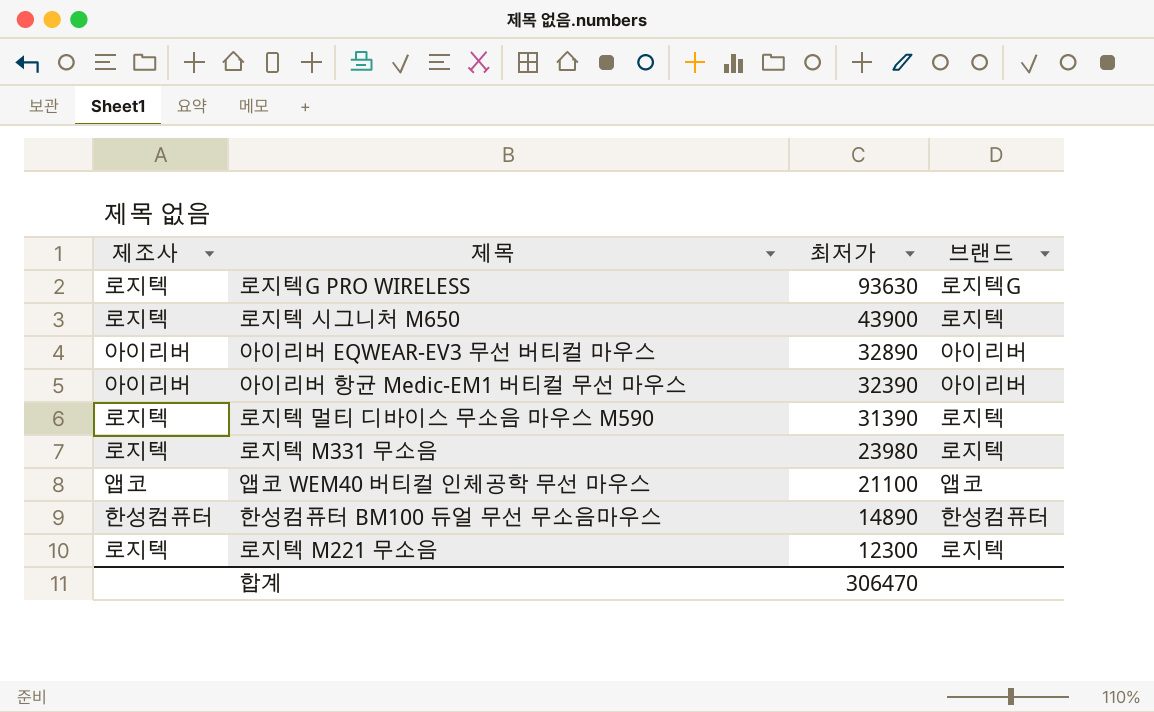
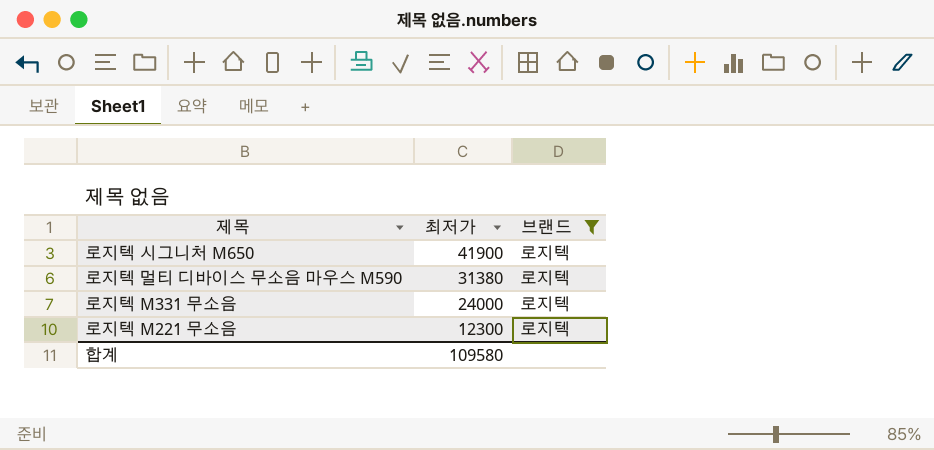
filter: none -> 브랜드 = 로지텍
column 제조사 | position: 1 -> none
로지텍 시그니처 M650 | 최저가: 43900 -> 41900
로지텍 멀티 디바이스 무소음 마우스 M590 | 최저가: 31390 -> 31380
로지텍 M331 무소음 | 최저가: 23980 -> 24000
합계 | 최저가: 306470 -> 109580

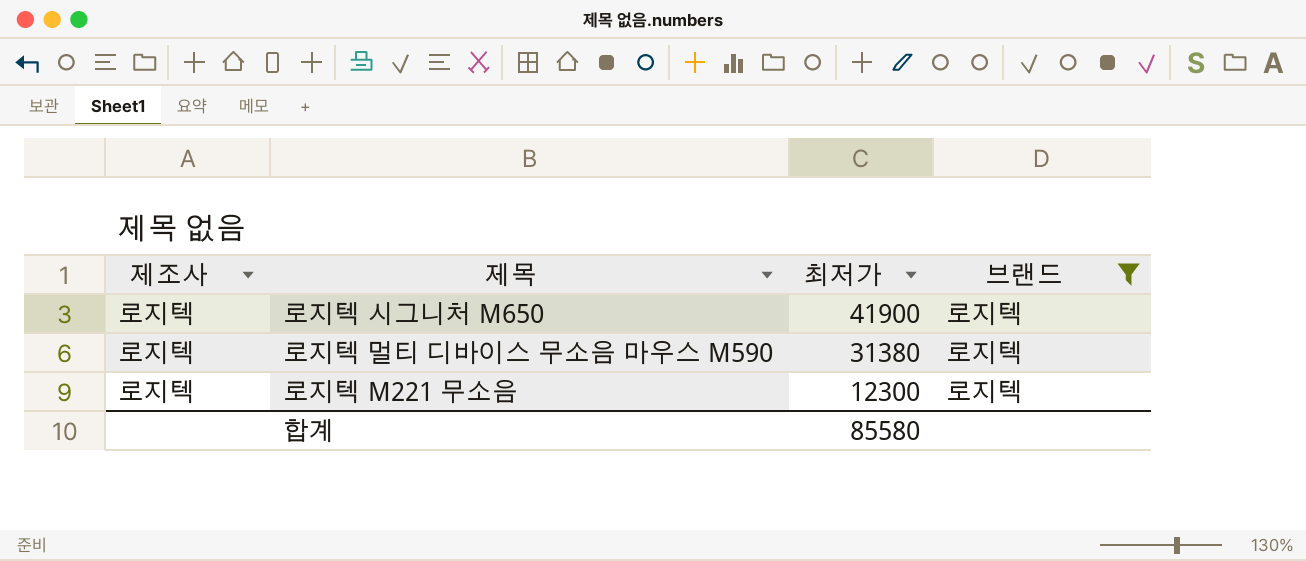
column 제조사 | position: none -> 1
row 로지텍 M331 무소음: 24000 | 로지텍 -> none
합계 | 최저가: 109580 -> 85580

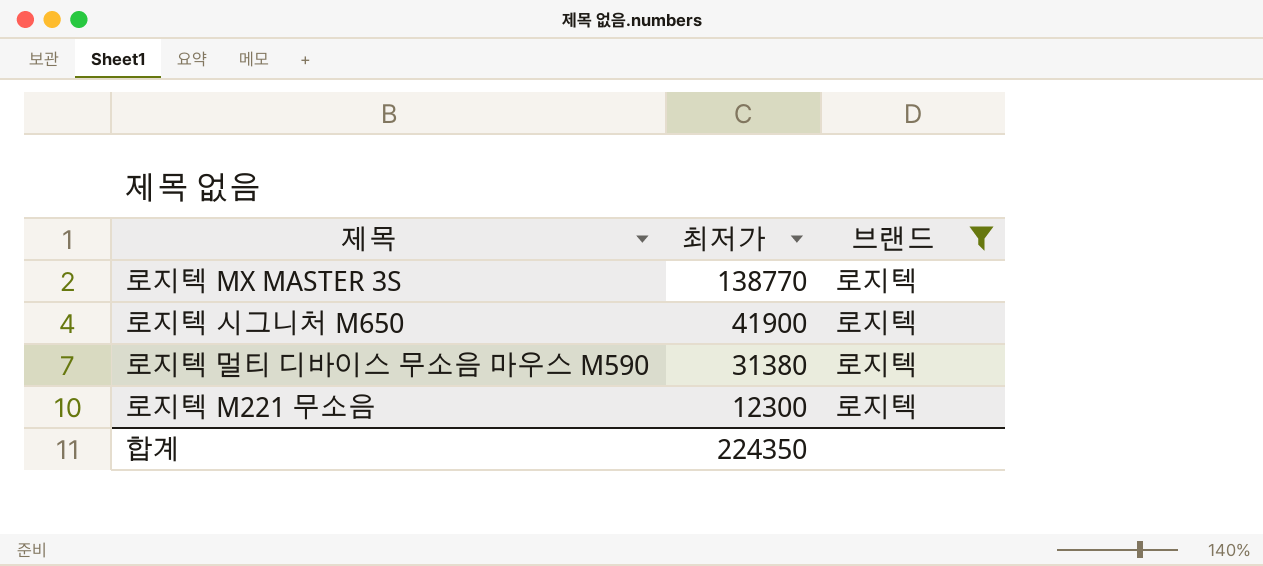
column 제조사 | position: 1 -> none
row 로지텍 MX MASTER 3S: none -> 138770 | 로지텍
합계 | 최저가: 85580 -> 224350

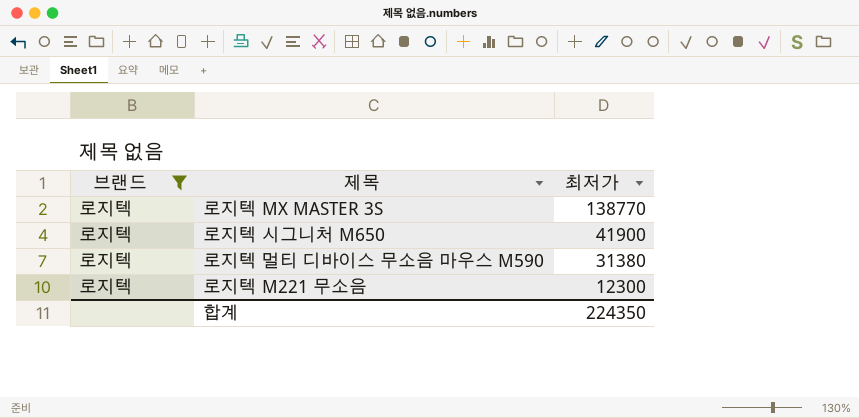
column 브랜드 | position: 3 -> 1

